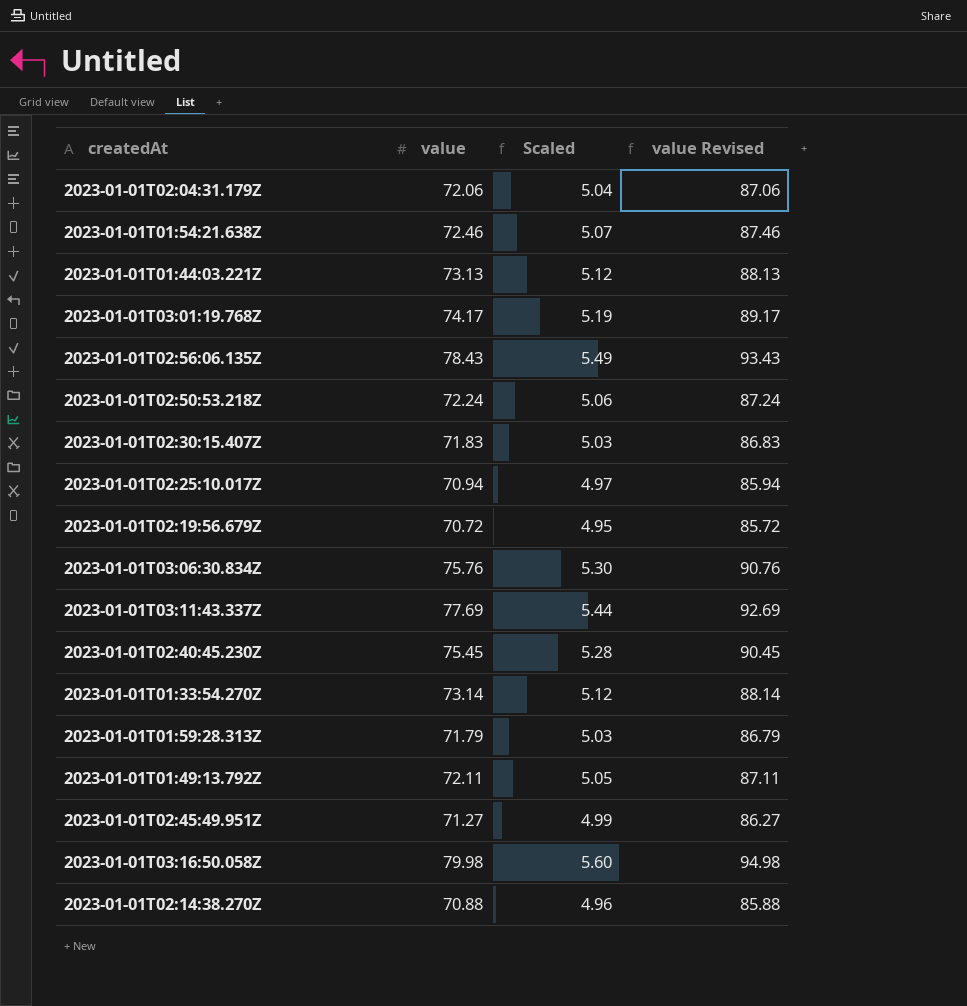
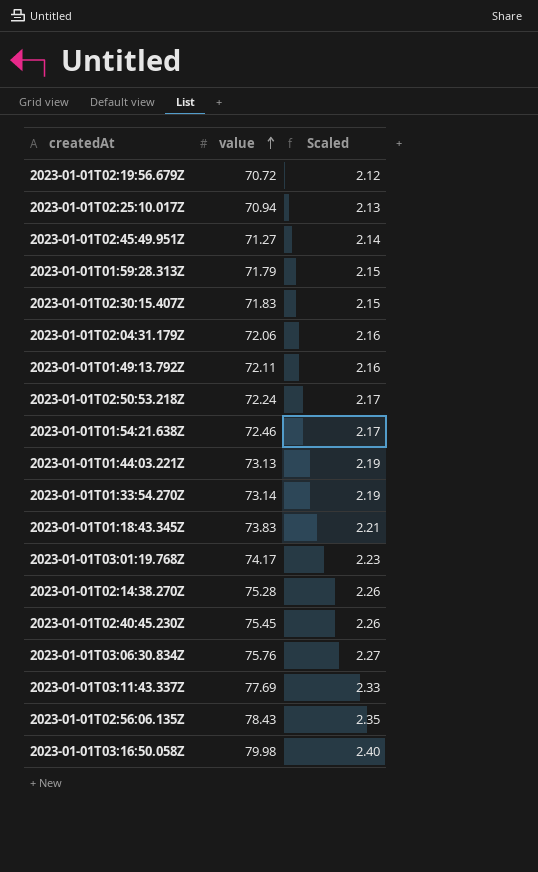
row order: none -> value ascending
column value Revised | formula: [value] + 15 -> none
column Scaled | formula: [value] * 0.07 -> [value] * 0.03
row 2023-01-01T01:18:43.345Z: none -> 73.83 | 2.21
2023-01-01T02:14:38.270Z | value: 70.88 -> 75.28

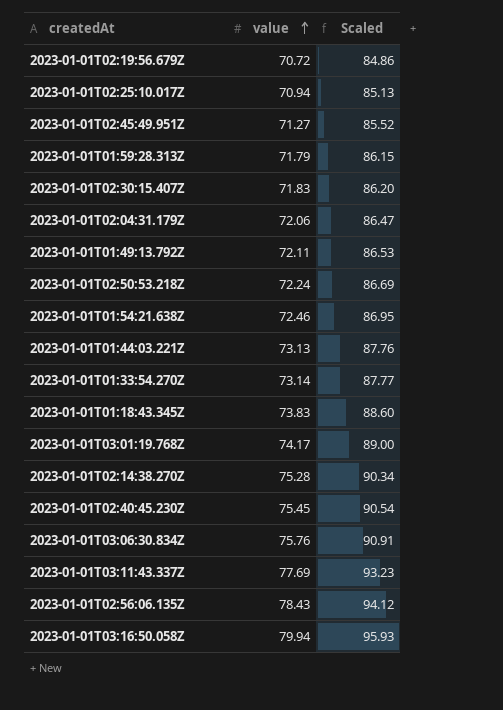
column Scaled | formula: [value] * 0.03 -> [value] * 1.2
2023-01-01T03:16:50.058Z | value: 79.98 -> 79.94

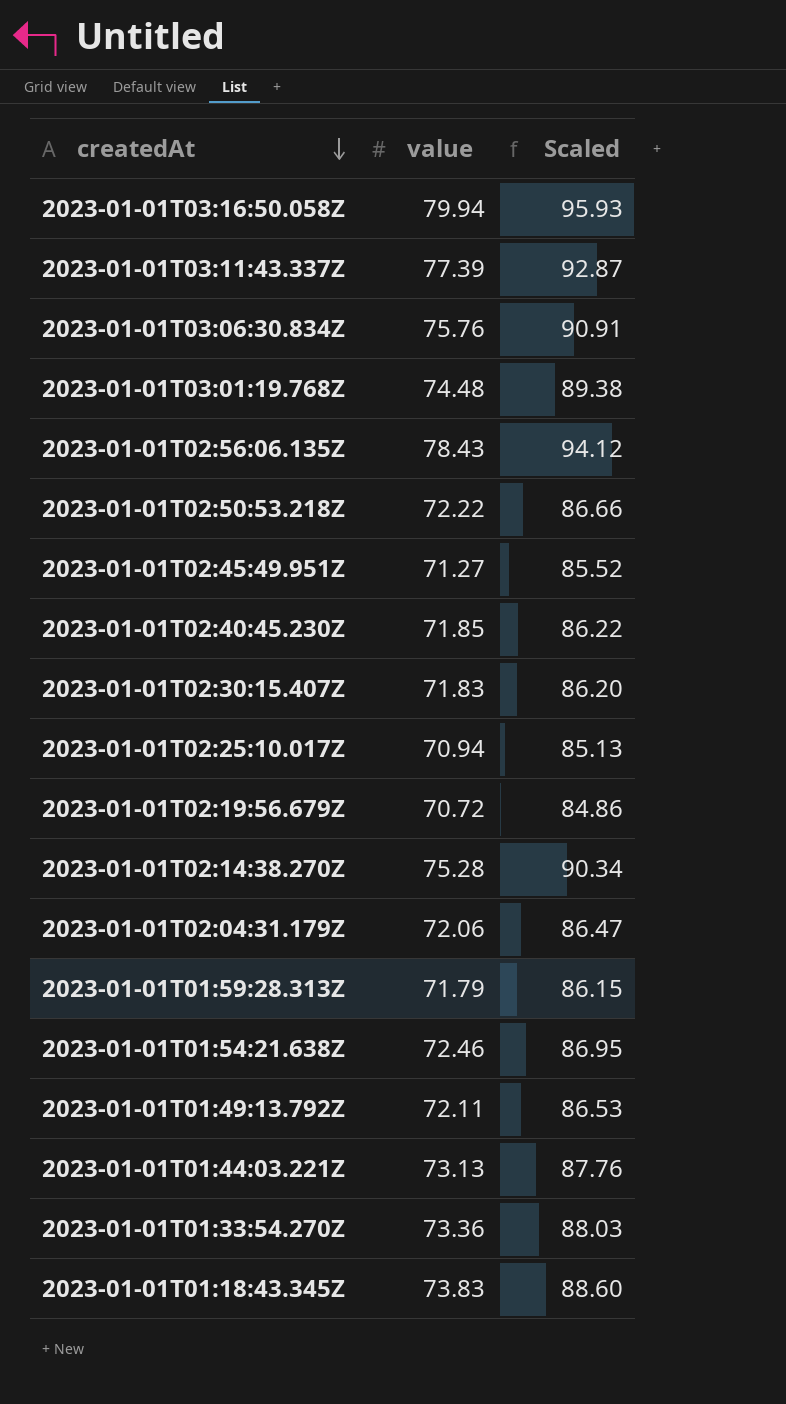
row order: value ascending -> createdAt descending
2023-01-01T03:11:43.337Z | value: 77.69 -> 77.39
2023-01-01T03:11:43.337Z | Scaled: 93.23 -> 92.87
2023-01-01T03:01:19.768Z | value: 74.17 -> 74.48
2023-01-01T03:01:19.768Z | Scaled: 89.00 -> 89.38
2023-01-01T02:50:53.218Z | value: 72.24 -> 72.22
2023-01-01T02:50:53.218Z | Scaled: 86.69 -> 86.66
2023-01-01T02:40:45.230Z | value: 75.45 -> 71.85
2023-01-01T02:40:45.230Z | Scaled: 90.54 -> 86.22
2023-01-01T01:33:54.270Z | value: 73.14 -> 73.36
2023-01-01T01:33:54.270Z | Scaled: 87.77 -> 88.03

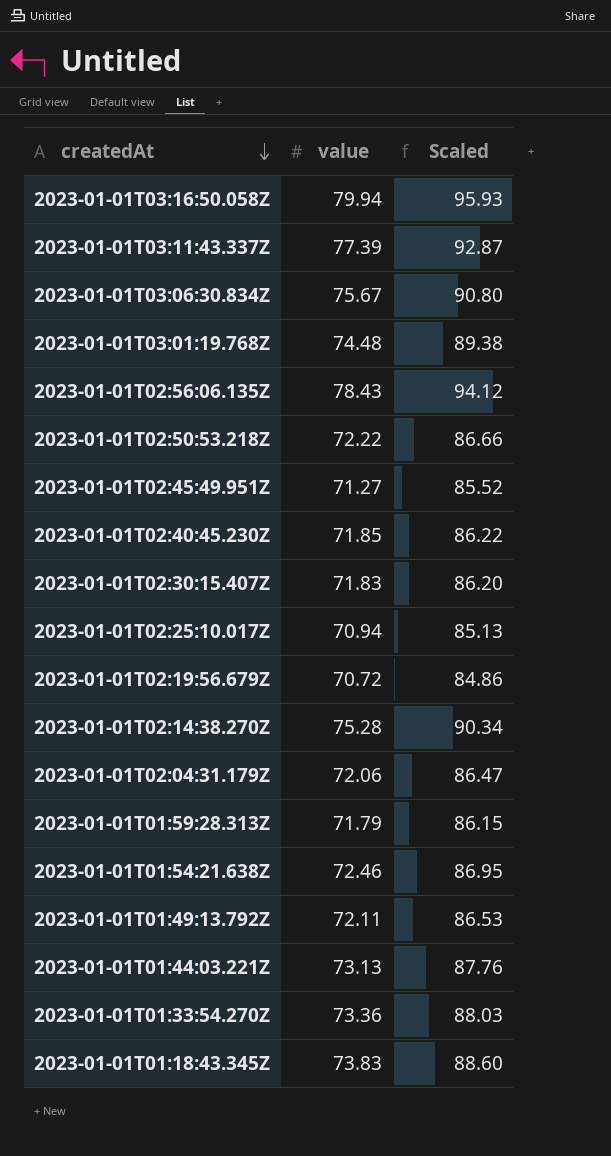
2023-01-01T03:06:30.834Z | value: 75.76 -> 75.67
2023-01-01T03:06:30.834Z | Scaled: 90.91 -> 90.80

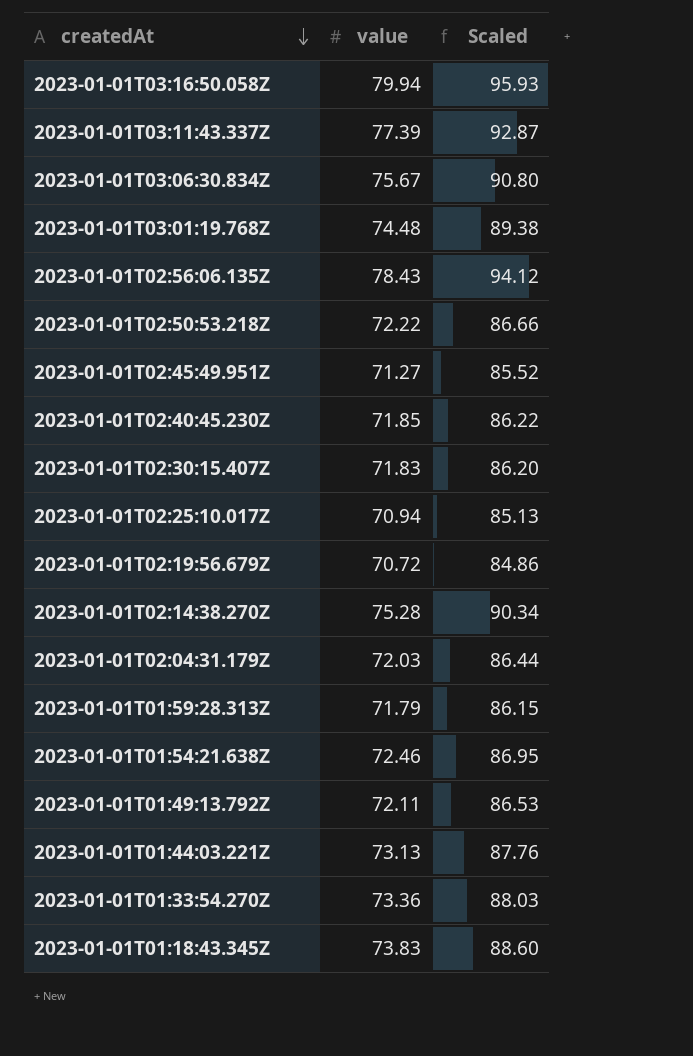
2023-01-01T02:04:31.179Z | value: 72.06 -> 72.03
2023-01-01T02:04:31.179Z | Scaled: 86.47 -> 86.44

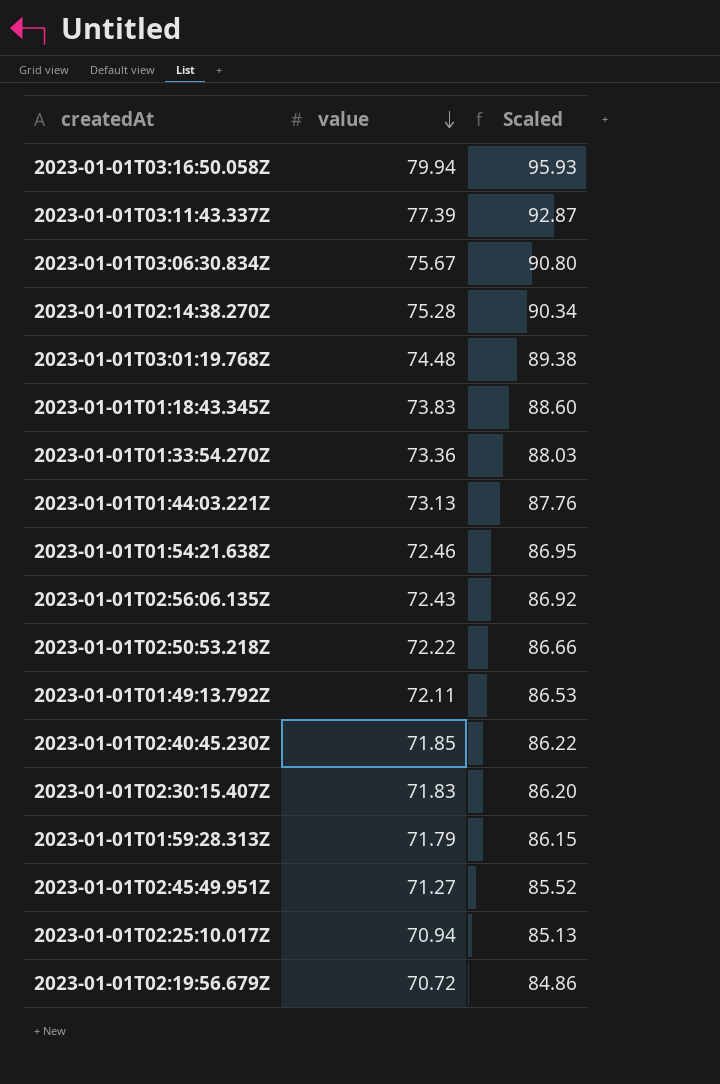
row order: createdAt descending -> value descending
row 2023-01-01T02:04:31.179Z: 72.03 | 86.44 -> none
2023-01-01T02:56:06.135Z | value: 78.43 -> 72.43
2023-01-01T02:56:06.135Z | Scaled: 94.12 -> 86.92

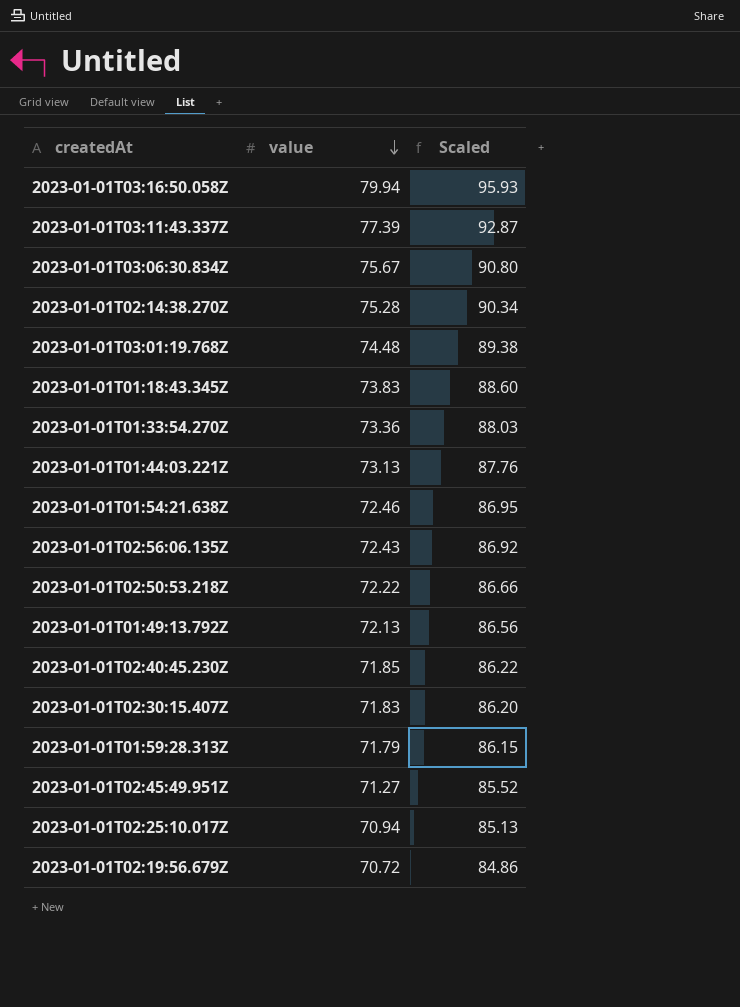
2023-01-01T01:49:13.792Z | value: 72.11 -> 72.13
2023-01-01T01:49:13.792Z | Scaled: 86.53 -> 86.56

